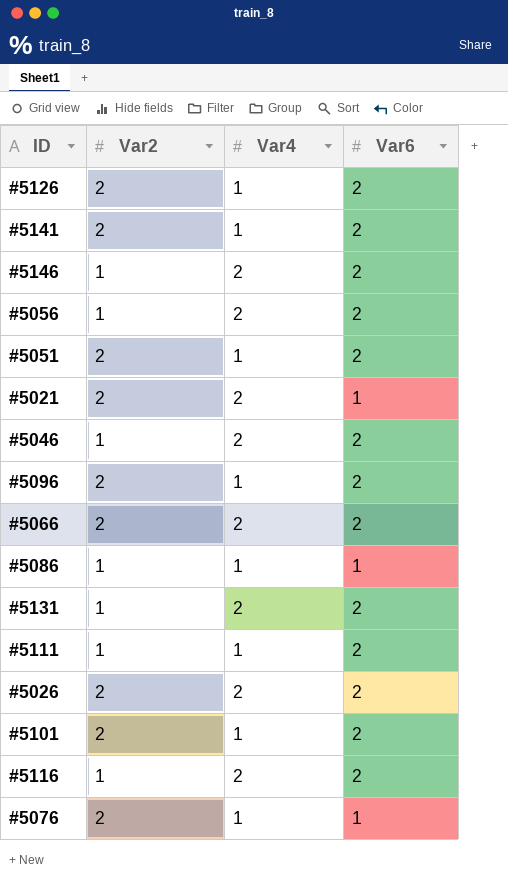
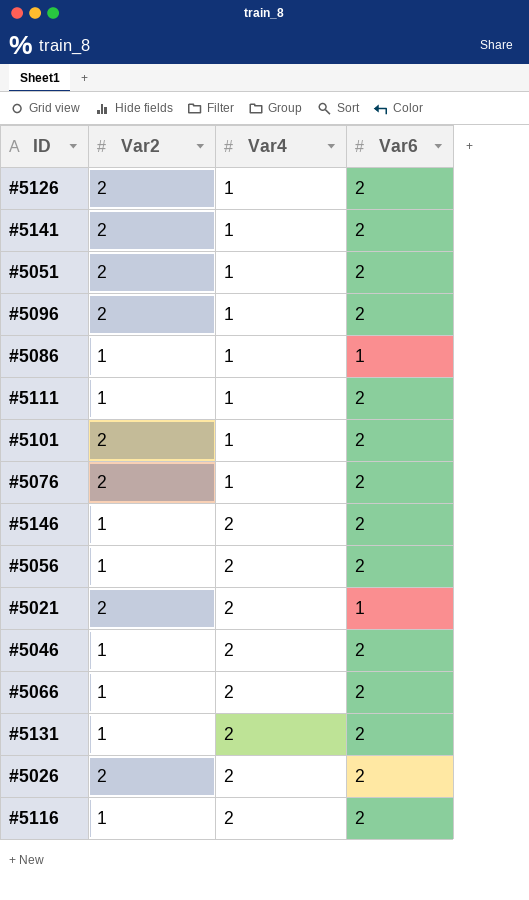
row order: none -> Var4 ascending
#5076 | Var6: 1 -> 2
#5066 | Var2: 2 -> 1

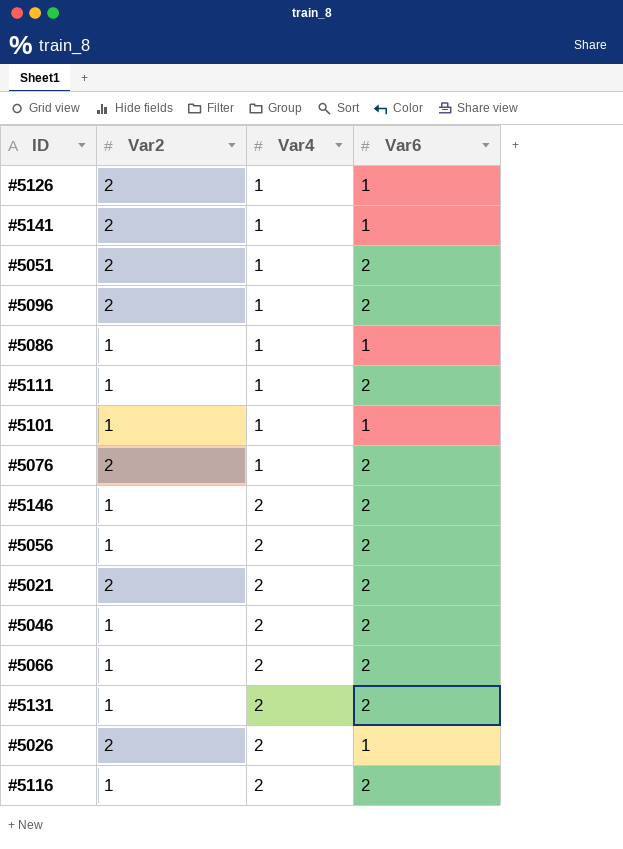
#5126 | Var6: 2 -> 1
#5141 | Var6: 2 -> 1
#5101 | Var2: 2 -> 1
#5101 | Var6: 2 -> 1
#5021 | Var6: 1 -> 2
#5026 | Var6: 2 -> 1

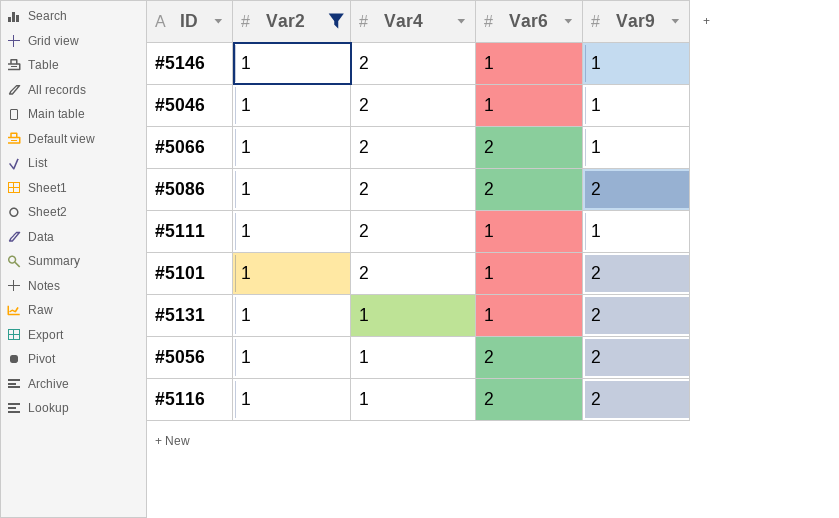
filter: none -> Var2 = 1
row order: Var4 ascending -> Var4 descending
column Var9 | position: none -> 5
#5146 | Var6: 2 -> 1
#5046 | Var6: 2 -> 1
#5086 | Var4: 1 -> 2
#5086 | Var6: 1 -> 2
#5111 | Var4: 1 -> 2
#5111 | Var6: 2 -> 1
#5101 | Var4: 1 -> 2
#5131 | Var4: 2 -> 1
#5131 | Var6: 2 -> 1
#5056 | Var4: 2 -> 1
#5116 | Var4: 2 -> 1

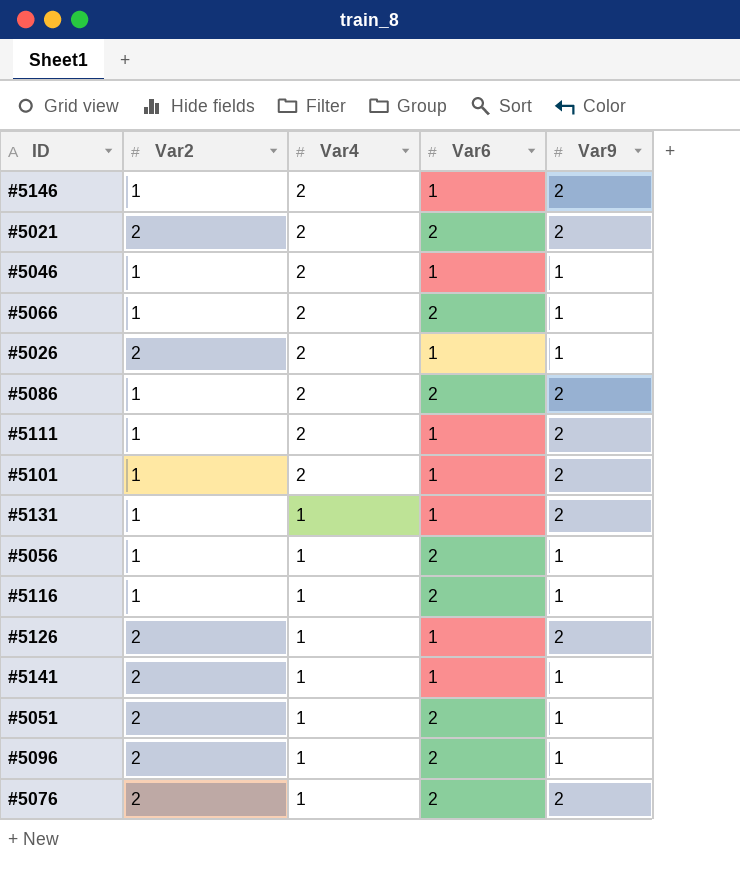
filter: Var2 = 1 -> none
#5146 | Var9: 1 -> 2
#5111 | Var9: 1 -> 2
#5056 | Var9: 2 -> 1
#5116 | Var9: 2 -> 1

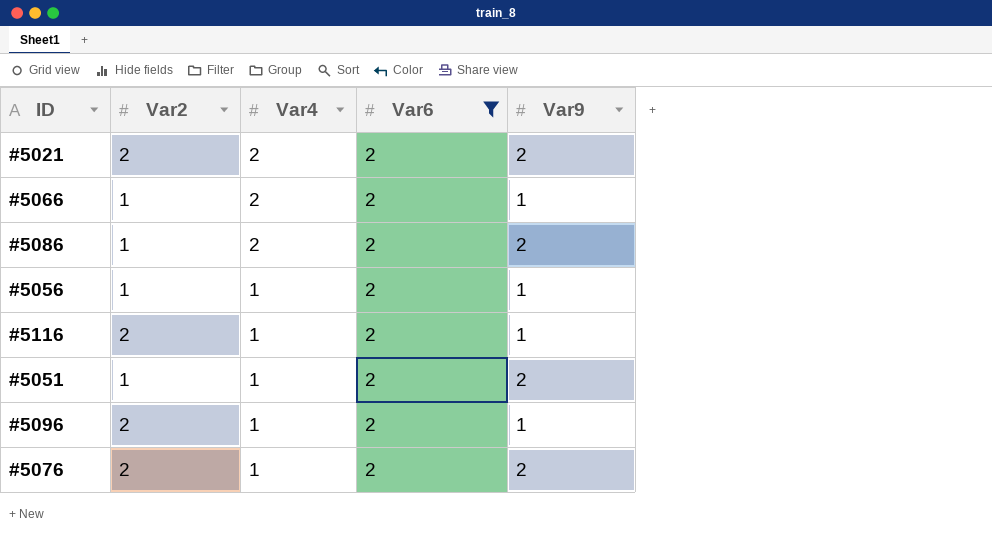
filter: none -> Var6 = 2
#5116 | Var2: 1 -> 2
#5051 | Var2: 2 -> 1
#5051 | Var9: 1 -> 2

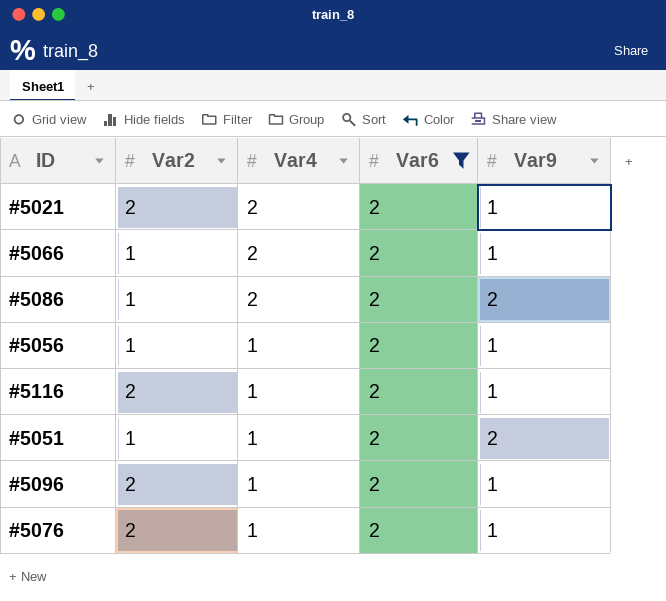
#5021 | Var9: 2 -> 1
#5076 | Var9: 2 -> 1

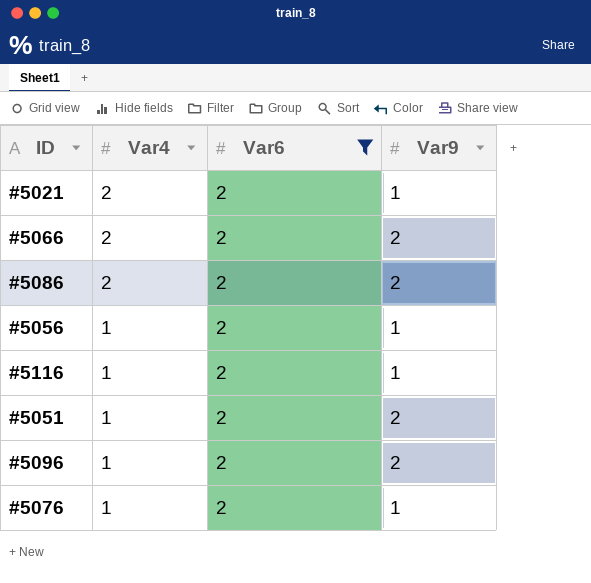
column Var2 | position: 2 -> none
#5066 | Var9: 1 -> 2
#5096 | Var9: 1 -> 2

